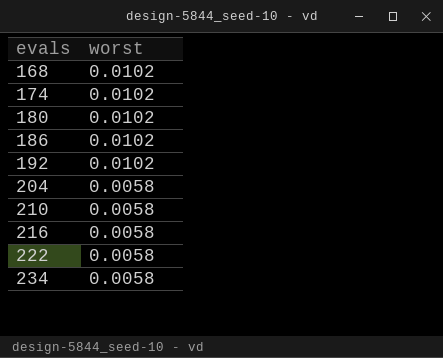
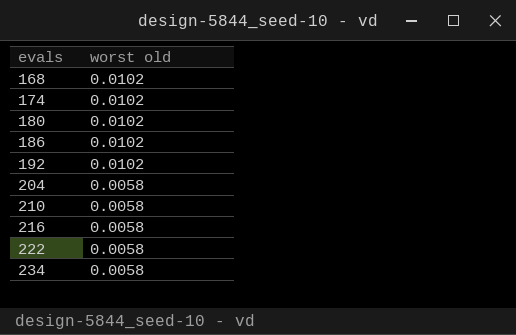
column name: worst -> worst old

